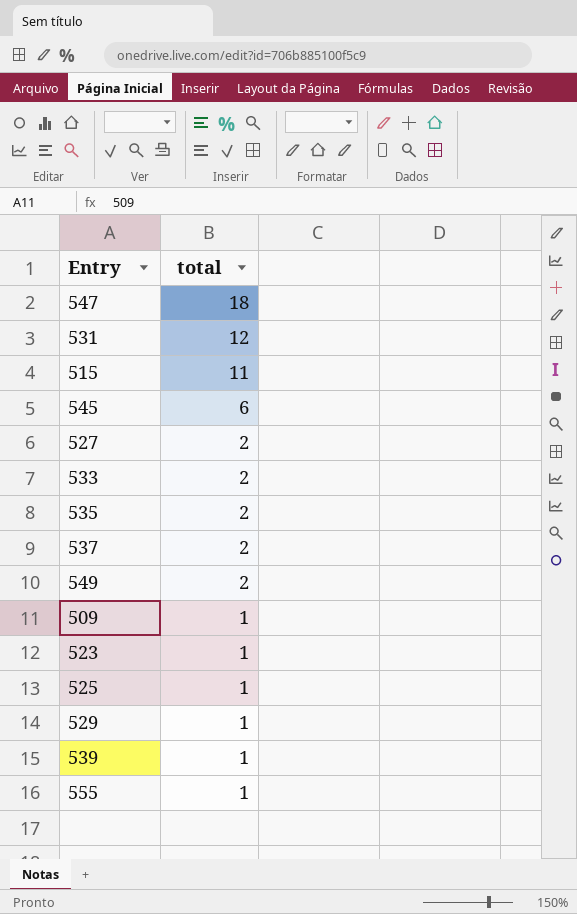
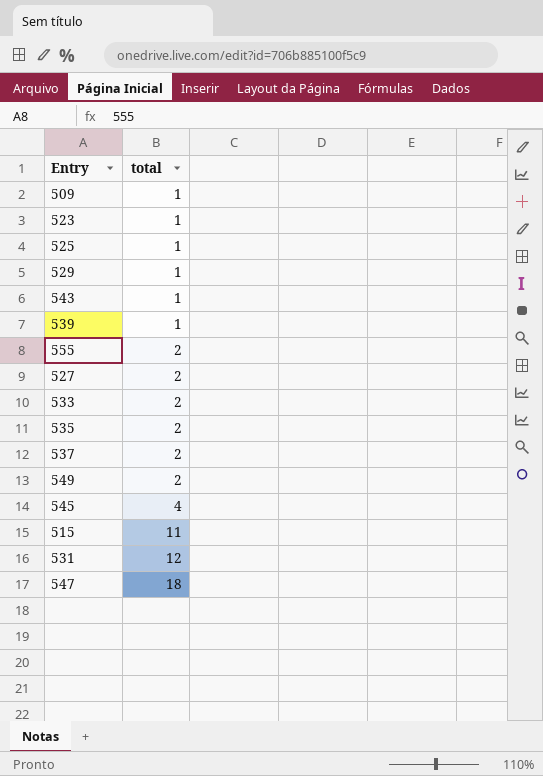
row order: total descending -> total ascending
row 543: none -> 1
555 | total: 1 -> 2
545 | total: 6 -> 4

